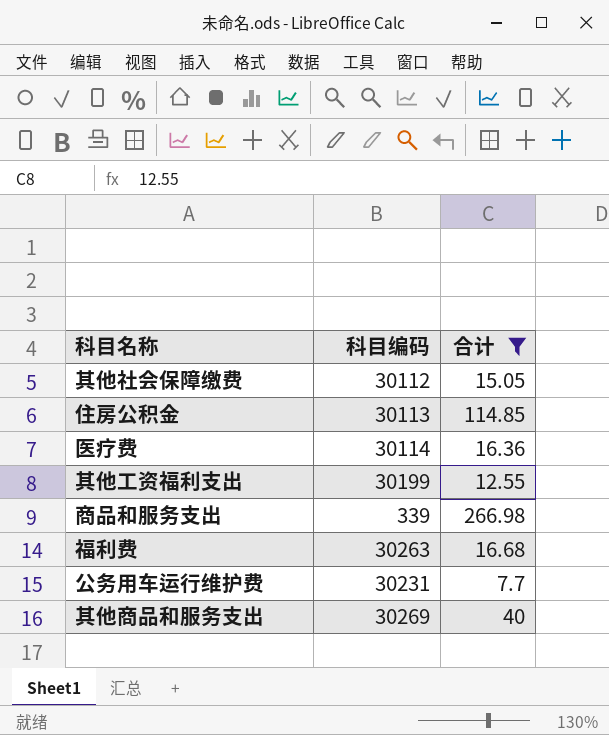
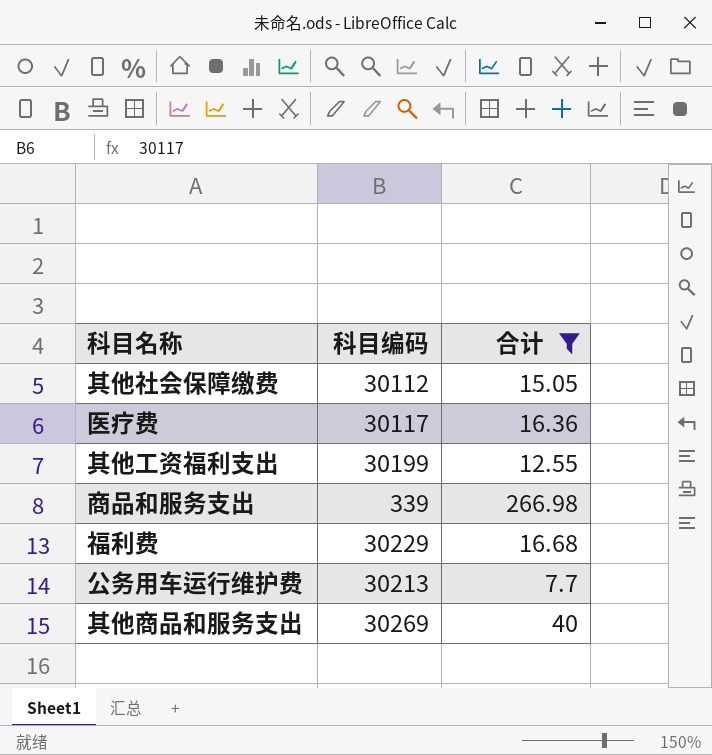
row 住房公积金: 30113 | 114.85 -> none
医疗费 | 科目编码: 30114 -> 30117
福利费 | 科目编码: 30263 -> 30229
公务用车运行维护费 | 科目编码: 30231 -> 30213

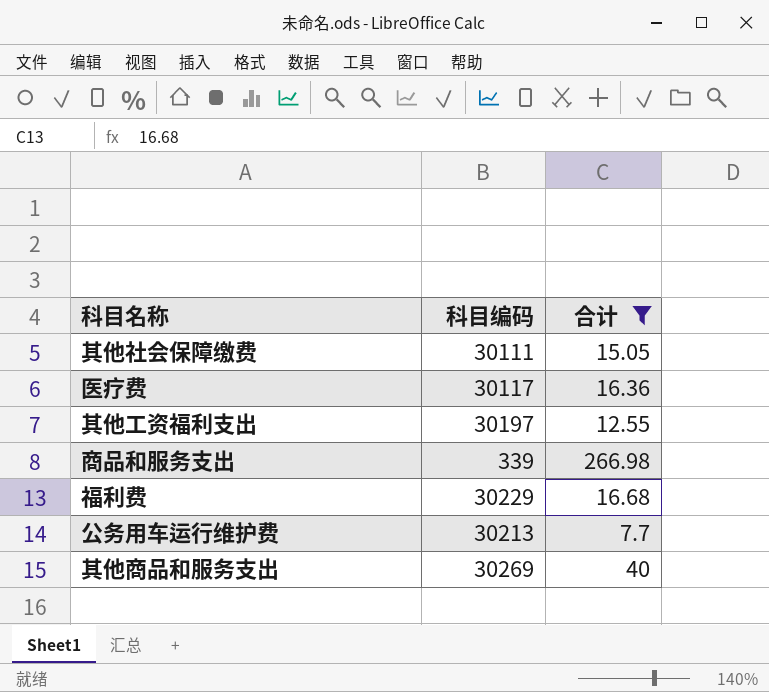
其他社会保障缴费 | 科目编码: 30112 -> 30111
其他工资福利支出 | 科目编码: 30199 -> 30197

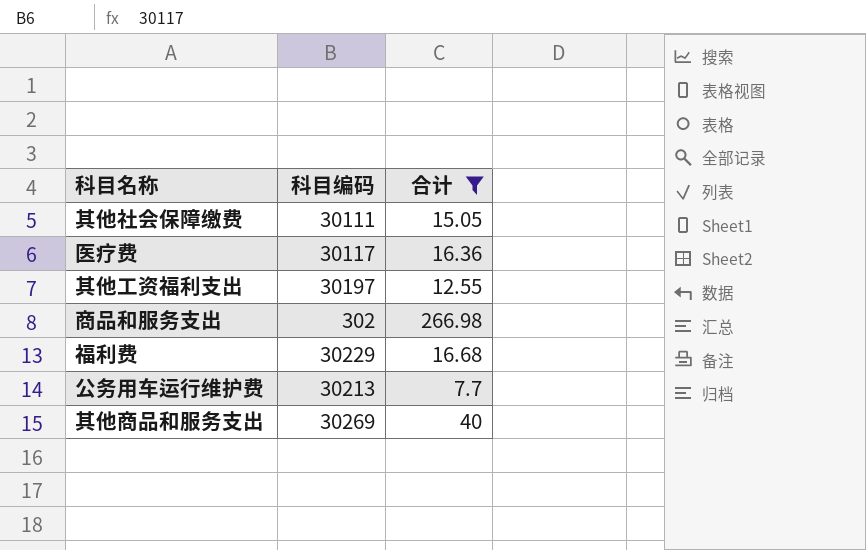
商品和服务支出 | 科目编码: 339 -> 302

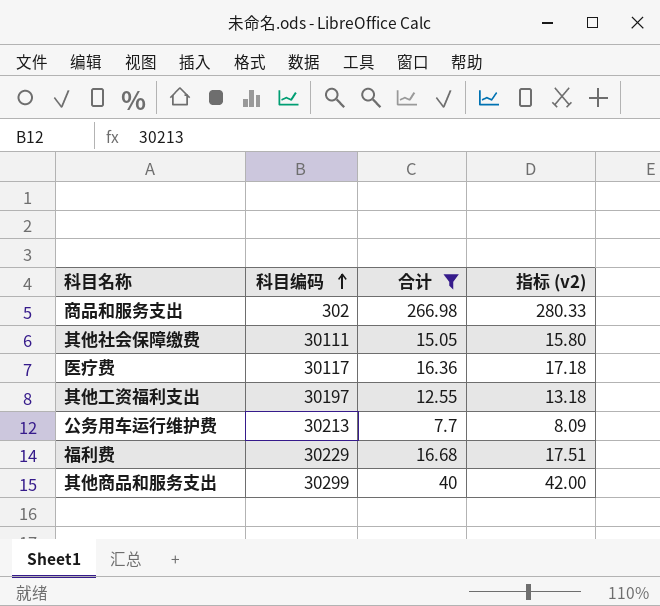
row order: none -> 科目编码 ascending
column 指标 (v2) | formula: none -> [合计] * 1.05
其他商品和服务支出 | 科目编码: 30269 -> 30299

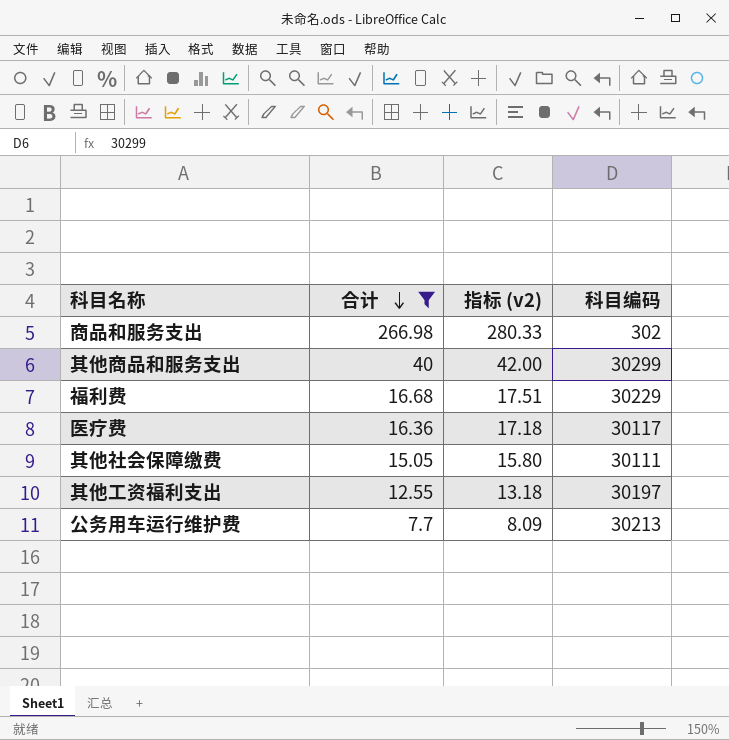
row order: 科目编码 ascending -> 合计 descending
column 科目编码 | position: 2 -> 4

